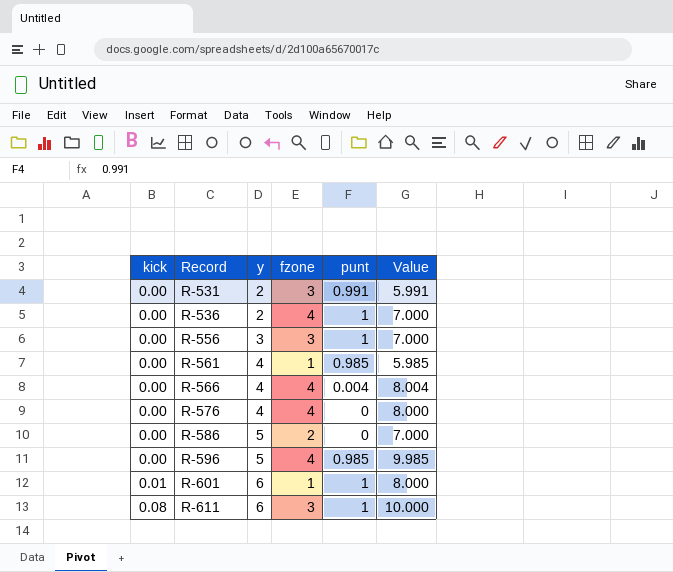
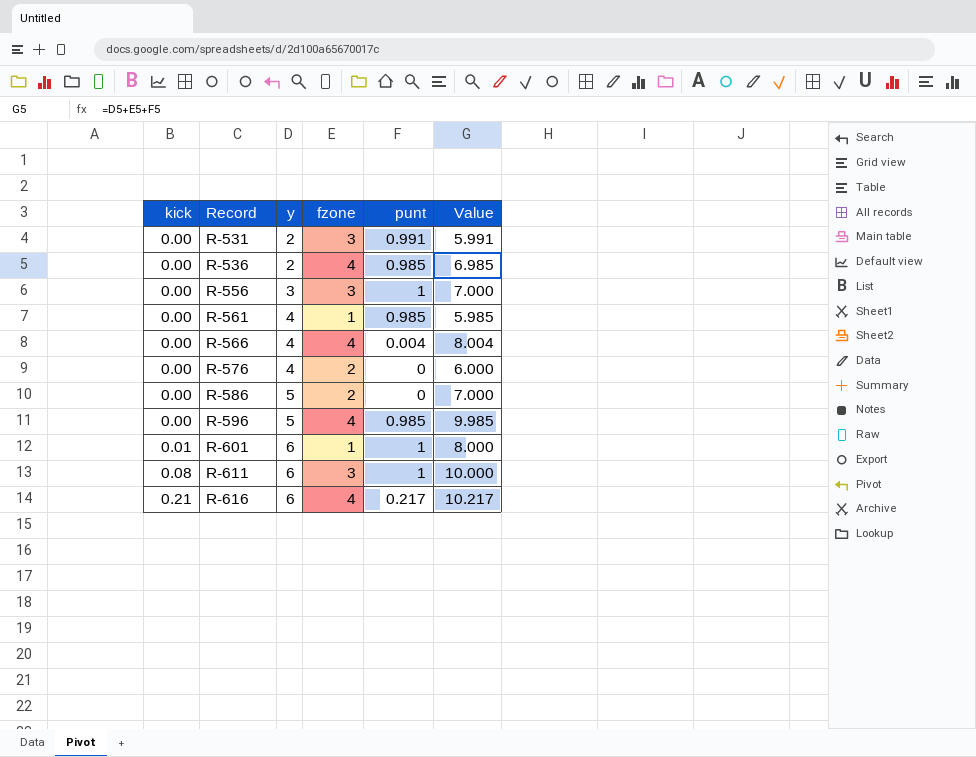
R-536 | punt: 1 -> 0.985
R-536 | Value: 7.000 -> 6.985
R-576 | fzone: 4 -> 2
R-576 | Value: 8.000 -> 6.000
row R-616: none -> 0.21 | 6 | 4 | 0.217 | 10.217

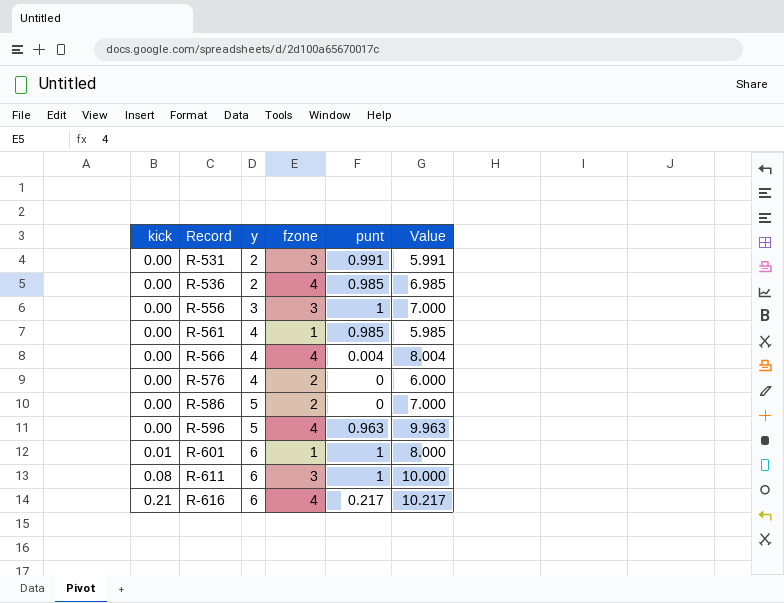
R-596 | punt: 0.985 -> 0.963
R-596 | Value: 9.985 -> 9.963

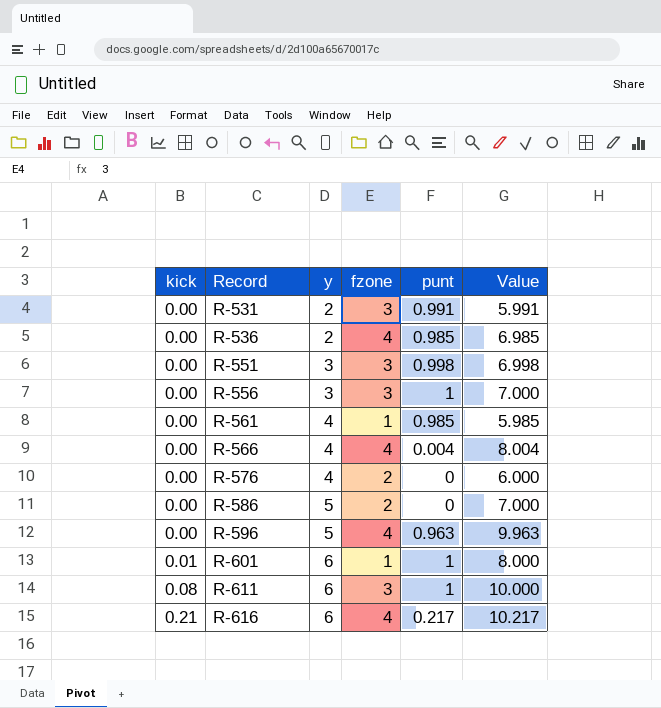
row R-551: none -> 0.00 | 3 | 3 | 0.998 | 6.998

